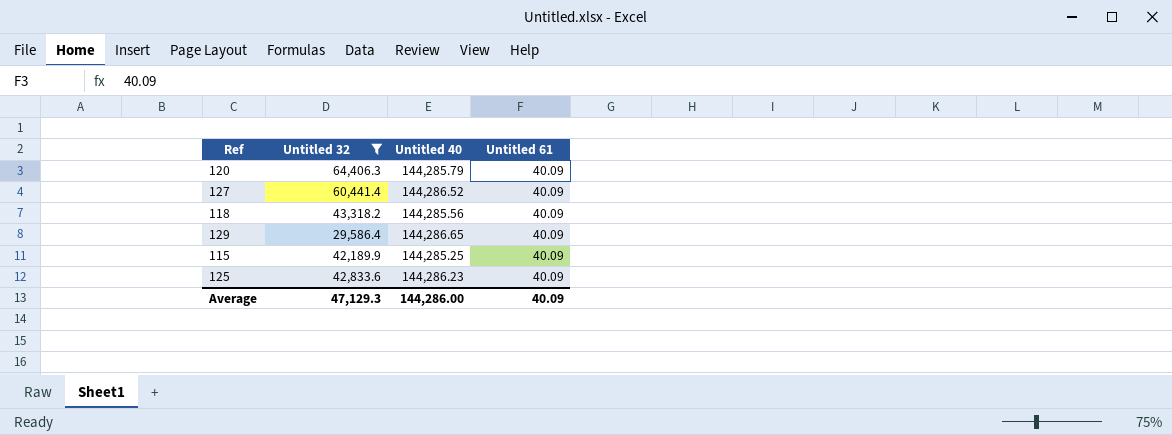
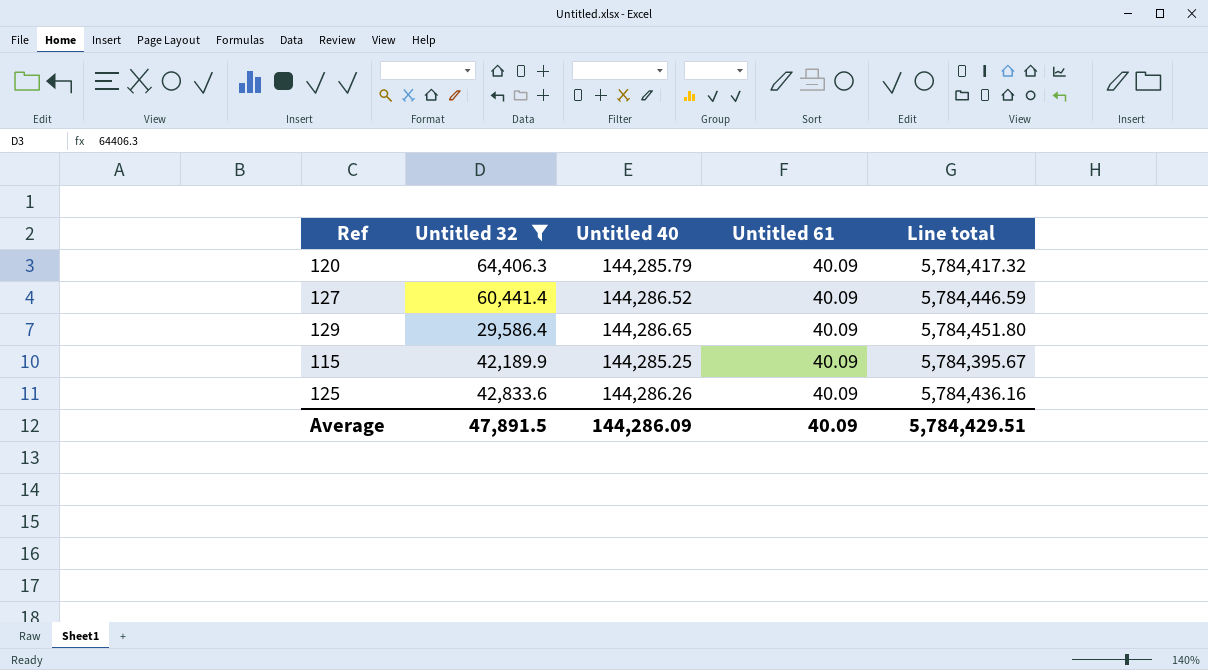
column Line total | formula: none -> [Untitled 40] * [Untitled 61]
row 118: 43,318.2 | 144,285.56 | 40.09 -> none
125 | Untitled 40: 144,286.23 -> 144,286.26
Average | Untitled 32: 47,129.3 -> 47,891.5
Average | Untitled 40: 144,286.00 -> 144,286.09

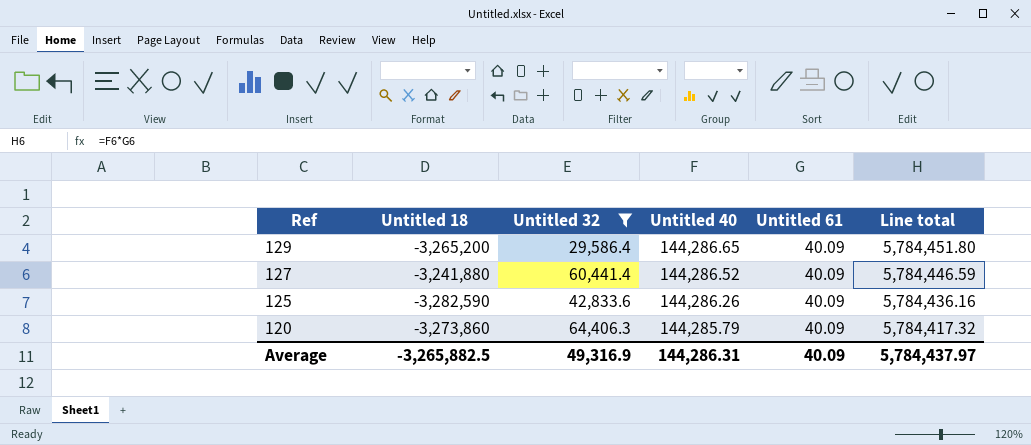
row order: none -> Ref descending
column Untitled 18 | position: none -> 2
row 115: 42,189.9 | 144,285.25 | 40.09 | 5,784,395.67 -> none
Average | Untitled 32: 47,891.5 -> 49,316.9
Average | Untitled 40: 144,286.09 -> 144,286.31
Average | Line total: 5,784,429.51 -> 5,784,437.97

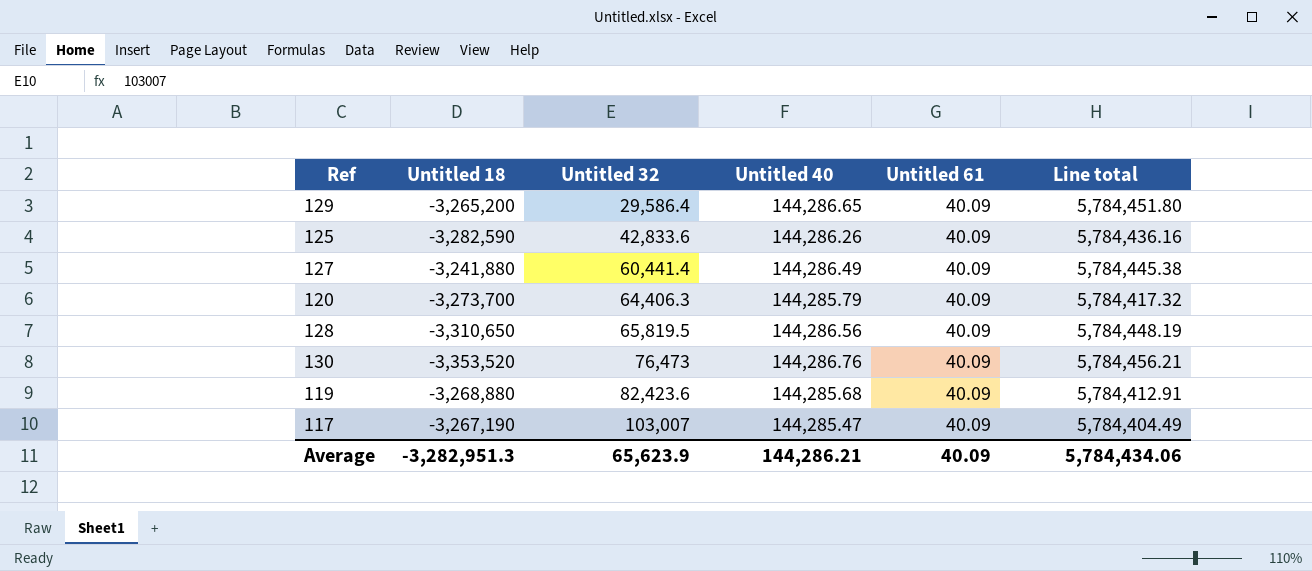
filter: Untitled 32 <= 64,406.3 -> none
row order: Ref descending -> Untitled 32 ascending
127 | Untitled 40: 144,286.52 -> 144,286.49
127 | Line total: 5,784,446.59 -> 5,784,445.38
120 | Untitled 18: -3,273,860 -> -3,273,700
Average | Untitled 18: -3,265,882.5 -> -3,282,951.3
Average | Untitled 32: 49,316.9 -> 65,623.9
Average | Untitled 40: 144,286.31 -> 144,286.21
Average | Line total: 5,784,437.97 -> 5,784,434.06

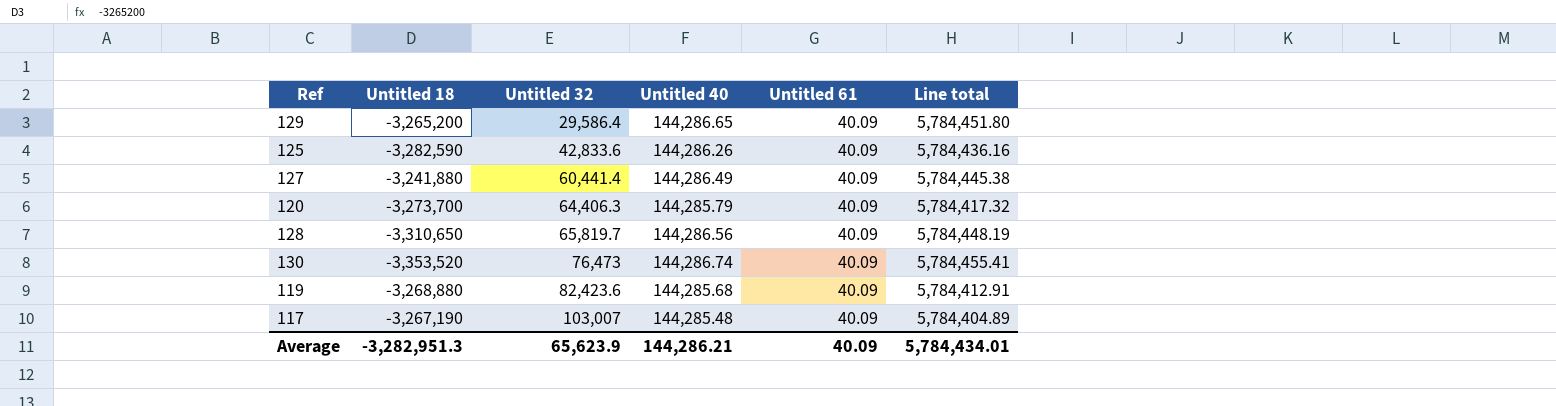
128 | Untitled 32: 65,819.5 -> 65,819.7
130 | Untitled 40: 144,286.76 -> 144,286.74
130 | Line total: 5,784,456.21 -> 5,784,455.41
117 | Untitled 40: 144,285.47 -> 144,285.48
117 | Line total: 5,784,404.49 -> 5,784,404.89
Average | Line total: 5,784,434.06 -> 5,784,434.01

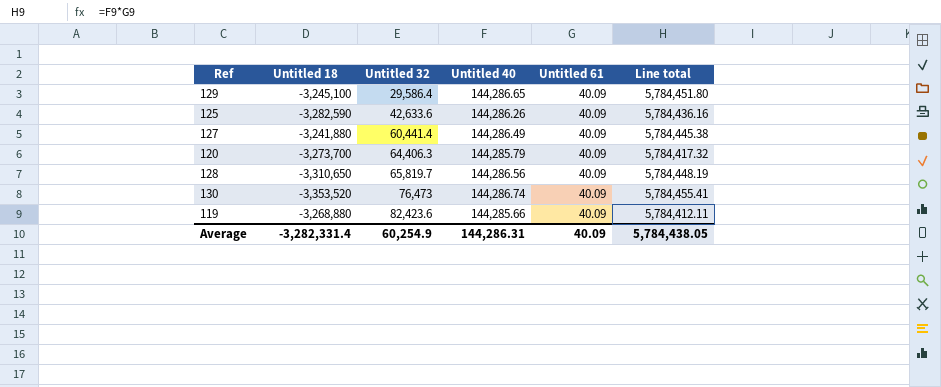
row 117: -3,267,190 | 103,007 | 144,285.48 | 40.09 | 5,784,404.89 -> none
129 | Untitled 18: -3,265,200 -> -3,245,100
125 | Untitled 32: 42,833.6 -> 42,633.6
119 | Untitled 40: 144,285.68 -> 144,285.66
119 | Line total: 5,784,412.91 -> 5,784,412.11
Average | Untitled 18: -3,282,951.3 -> -3,282,331.4
Average | Untitled 32: 65,623.9 -> 60,254.9
Average | Untitled 40: 144,286.21 -> 144,286.31
Average | Line total: 5,784,434.01 -> 5,784,438.05

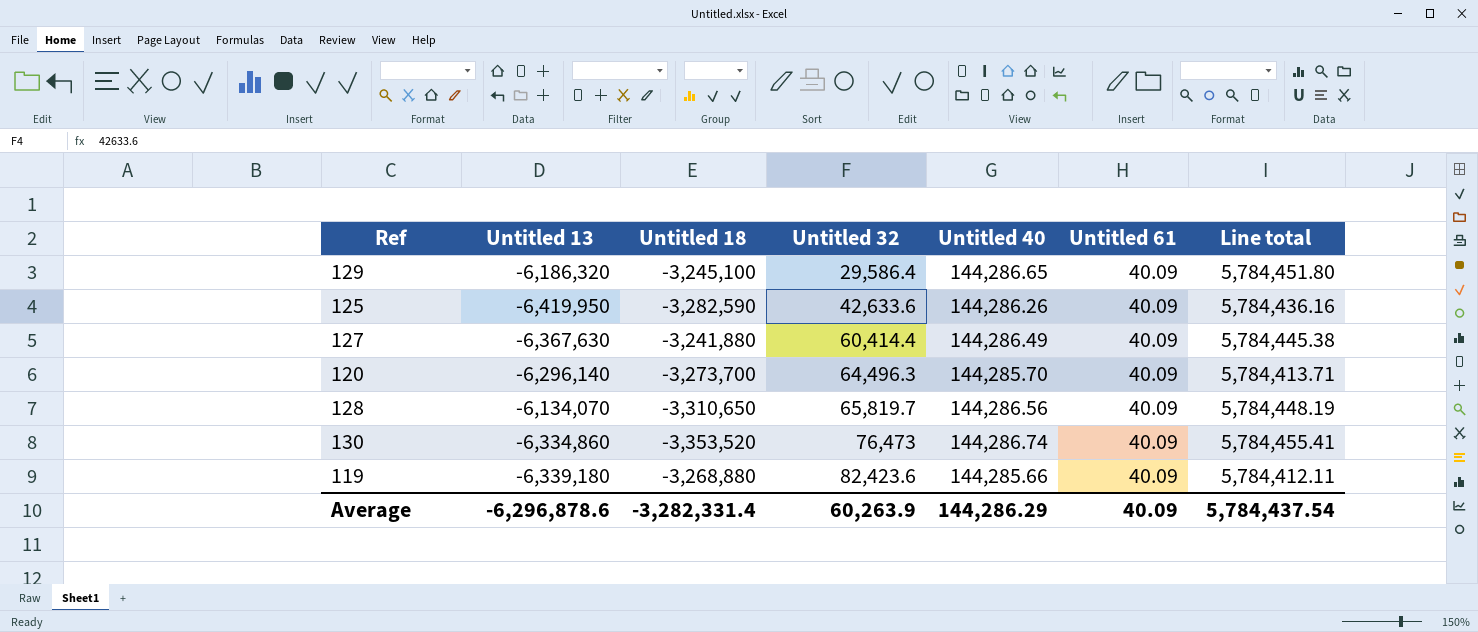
column Untitled 13 | position: none -> 2
127 | Untitled 32: 60,441.4 -> 60,414.4
120 | Untitled 32: 64,406.3 -> 64,496.3
120 | Untitled 40: 144,285.79 -> 144,285.70
120 | Line total: 5,784,417.32 -> 5,784,413.71
Average | Untitled 32: 60,254.9 -> 60,263.9
Average | Untitled 40: 144,286.31 -> 144,286.29
Average | Line total: 5,784,438.05 -> 5,784,437.54

